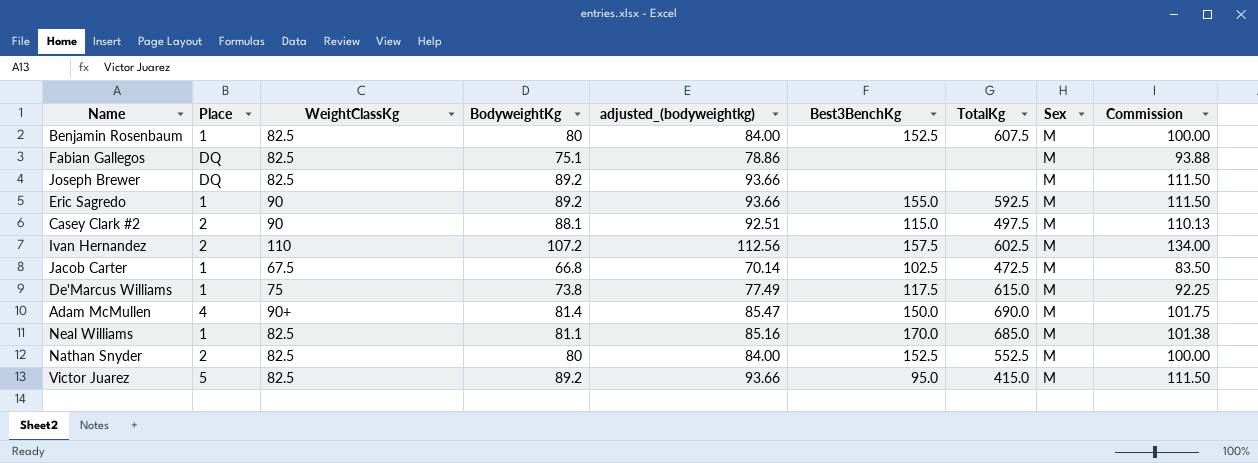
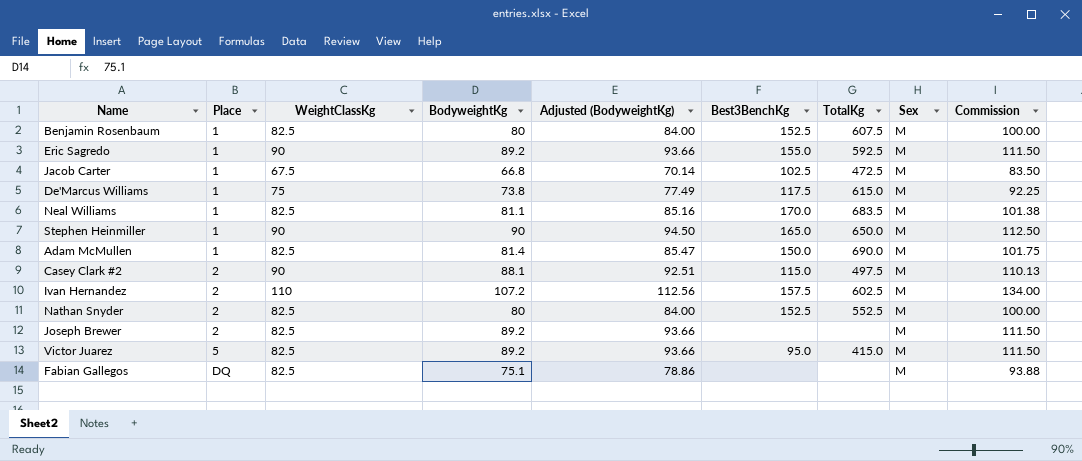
row order: none -> Place ascending
column name: adjusted_(bodyweightkg) -> Adjusted (BodyweightKg)
Neal Williams | TotalKg: 685.0 -> 683.5
row Stephen Heinmiller: none -> 1 | 90 | 90 | 94.50 | 165.0 | 650.0 | M | 112.50
Adam McMullen | Place: 4 -> 1
Adam McMullen | WeightClassKg: 90+ -> 82.5
Joseph Brewer | Place: DQ -> 2

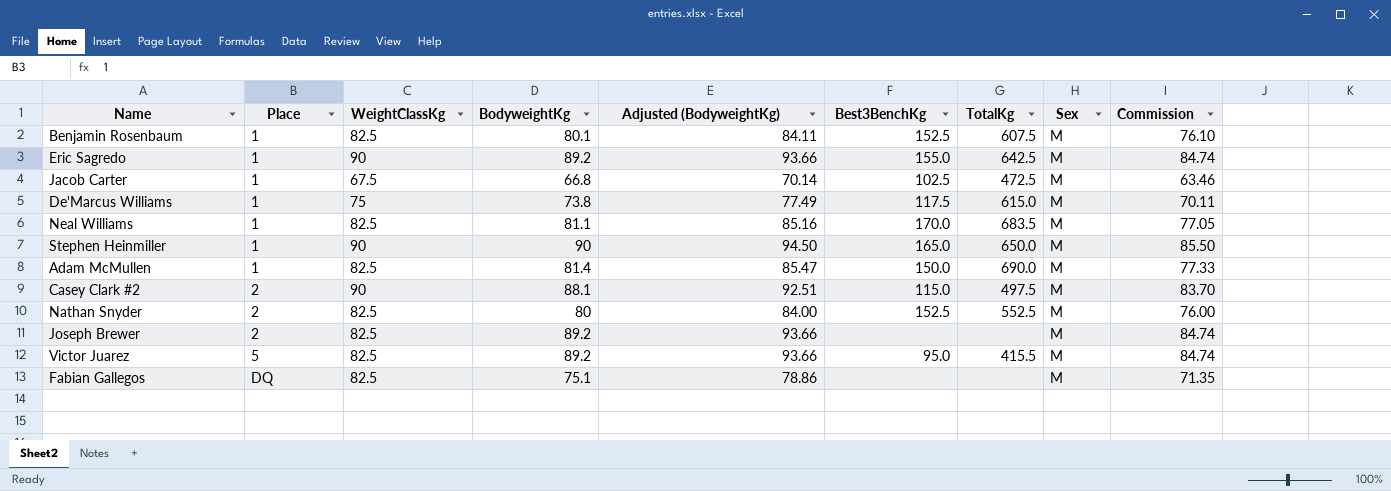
column Commission | formula: [BodyweightKg] * 1.25 -> [BodyweightKg] * 0.95
row Ivan Hernandez: 2 | 110 | 107.2 | 112.56 | 157.5 | 602.5 | M | 134.00 -> none
Benjamin Rosenbaum | BodyweightKg: 80 -> 80.1
Benjamin Rosenbaum | Adjusted (BodyweightKg): 84.00 -> 84.11
Eric Sagredo | TotalKg: 592.5 -> 642.5
Victor Juarez | TotalKg: 415.0 -> 415.5

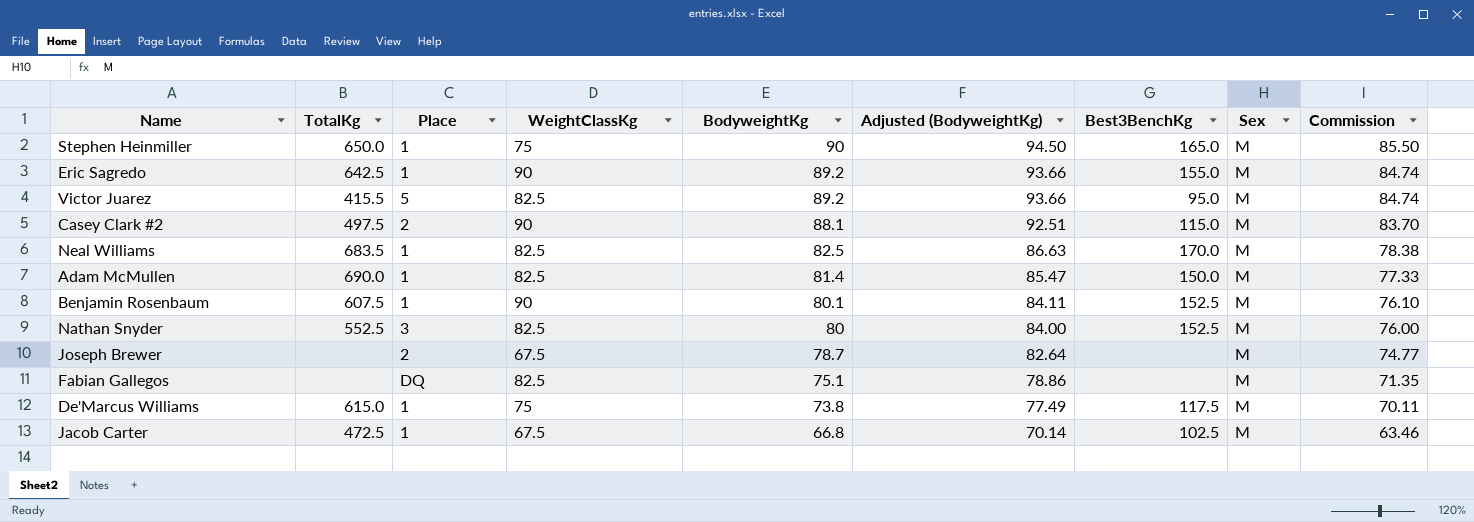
row order: Place ascending -> BodyweightKg descending
column TotalKg | position: 7 -> 2
Stephen Heinmiller | WeightClassKg: 90 -> 75
Neal Williams | BodyweightKg: 81.1 -> 82.5
Neal Williams | Adjusted (BodyweightKg): 85.16 -> 86.63
Neal Williams | Commission: 77.05 -> 78.38
Benjamin Rosenbaum | WeightClassKg: 82.5 -> 90
Nathan Snyder | Place: 2 -> 3
Joseph Brewer | WeightClassKg: 82.5 -> 67.5
Joseph Brewer | BodyweightKg: 89.2 -> 78.7
Joseph Brewer | Adjusted (BodyweightKg): 93.66 -> 82.64
Joseph Brewer | Commission: 84.74 -> 74.77

